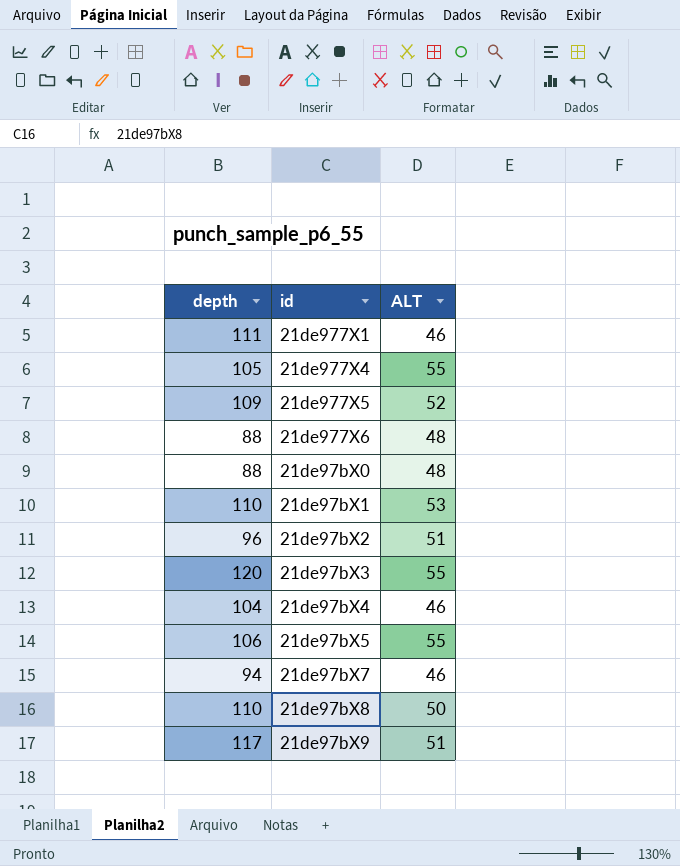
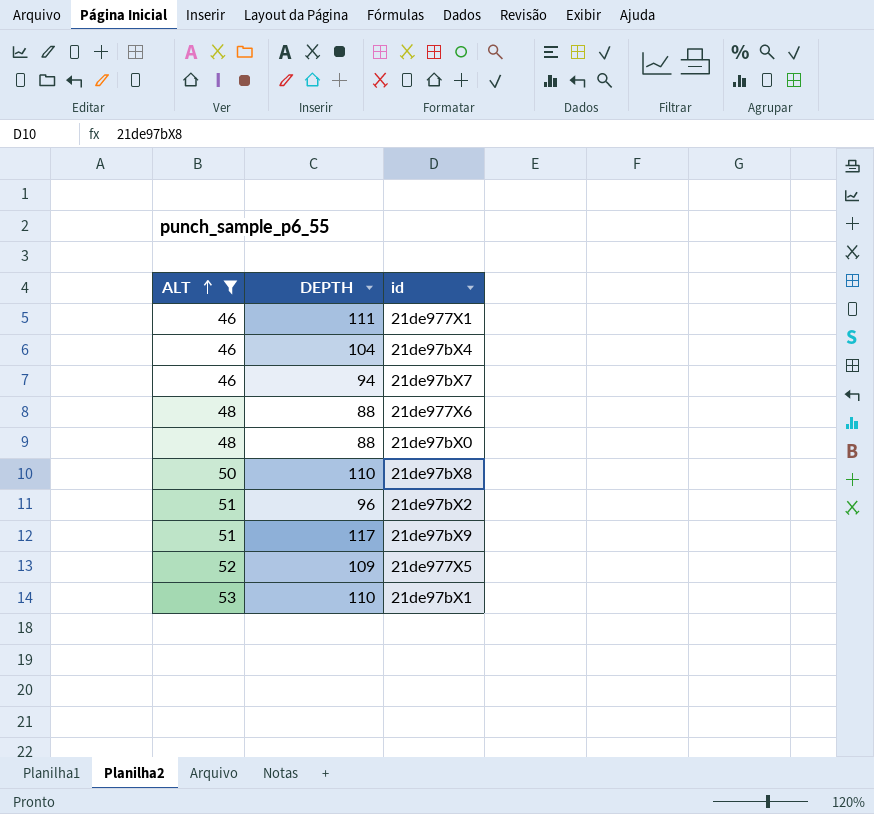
filter: none -> ALT != 55
row order: none -> ALT ascending
column ALT | position: 3 -> 1
column name: depth -> DEPTH

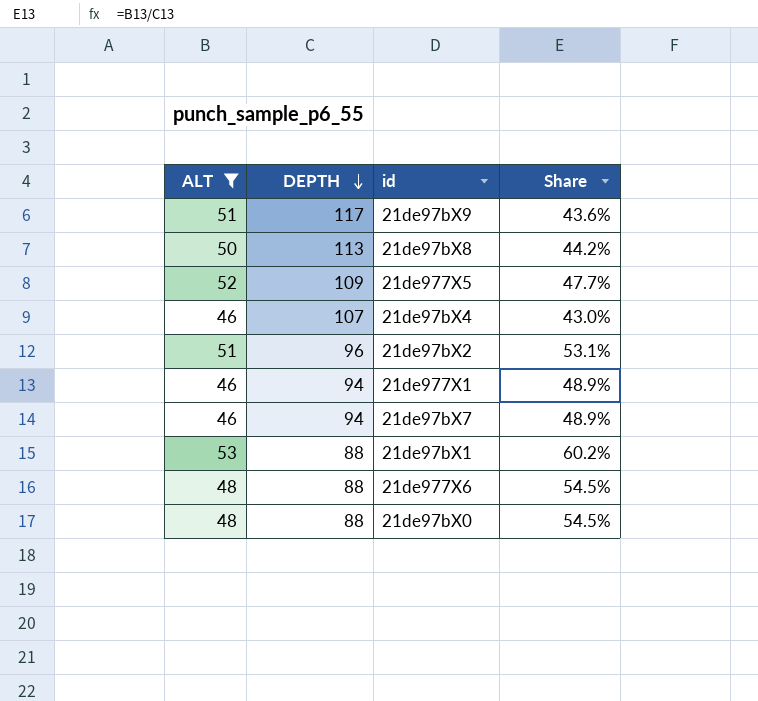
row order: ALT ascending -> DEPTH descending
column Share | formula: none -> [ALT] / [DEPTH]
21de97bX8 | DEPTH: 110 -> 113
21de97bX4 | DEPTH: 104 -> 107
21de977X1 | DEPTH: 111 -> 94
21de97bX1 | DEPTH: 110 -> 88

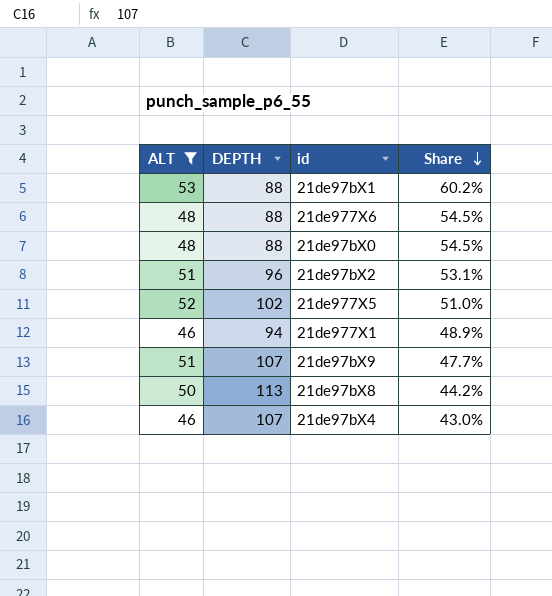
row order: DEPTH descending -> Share descending
row 21de97bX7: 46 | 94 | 48.9% -> none
21de977X5 | DEPTH: 109 -> 102
21de977X5 | Share: 47.7% -> 51.0%
21de97bX9 | DEPTH: 117 -> 107
21de97bX9 | Share: 43.6% -> 47.7%

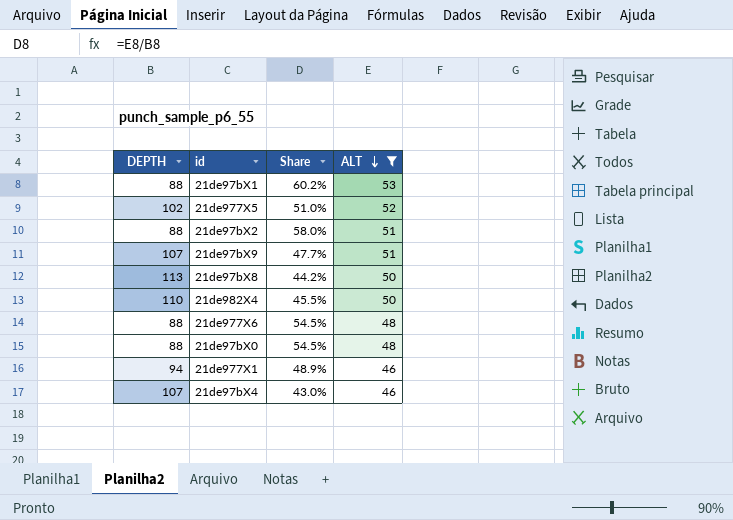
row order: Share descending -> ALT descending
column ALT | position: 1 -> 4
21de97bX2 | DEPTH: 96 -> 88
21de97bX2 | Share: 53.1% -> 58.0%
row 21de982X4: none -> 110 | 45.5% | 50

